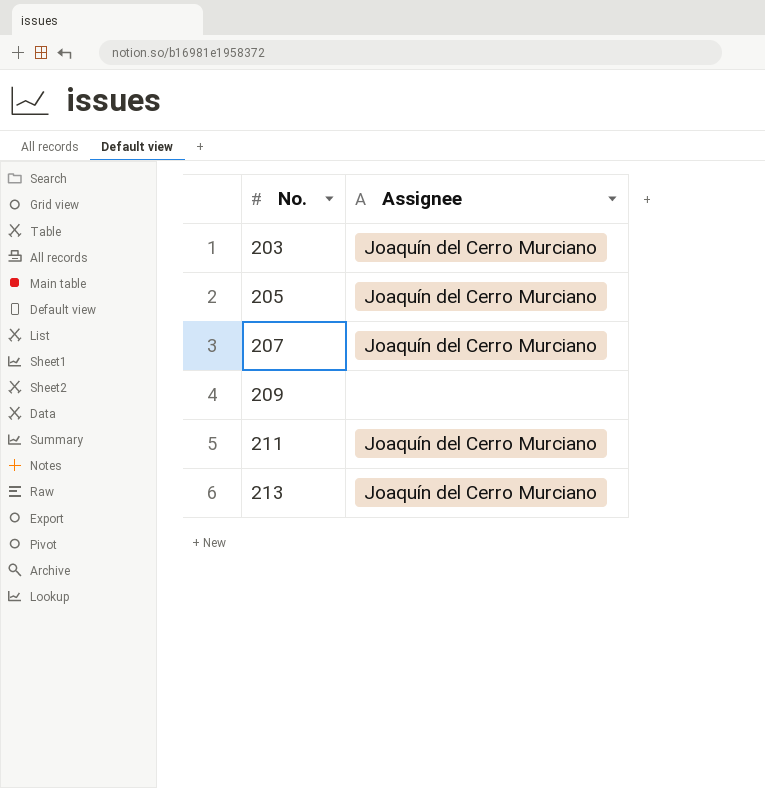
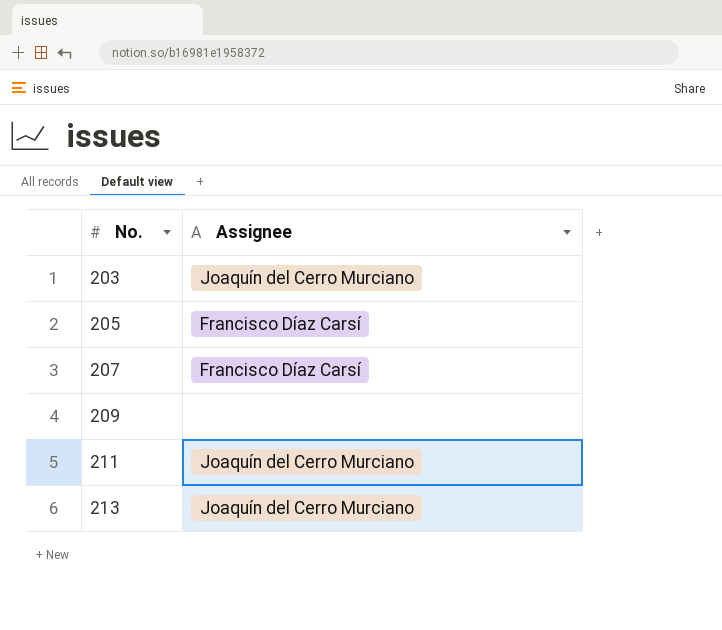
205 | Assignee: Joaquín del Cerro Murciano -> Francisco Díaz Carsí
207 | Assignee: Joaquín del Cerro Murciano -> Francisco Díaz Carsí

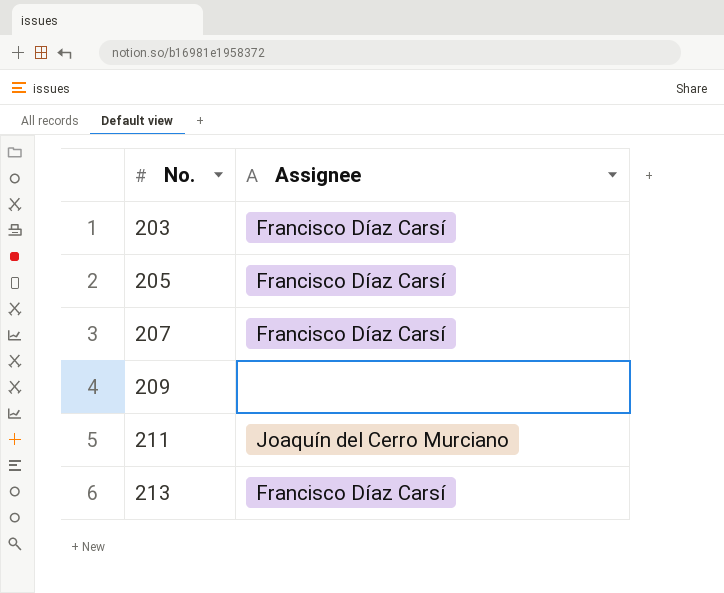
203 | Assignee: Joaquín del Cerro Murciano -> Francisco Díaz Carsí
213 | Assignee: Joaquín del Cerro Murciano -> Francisco Díaz Carsí

